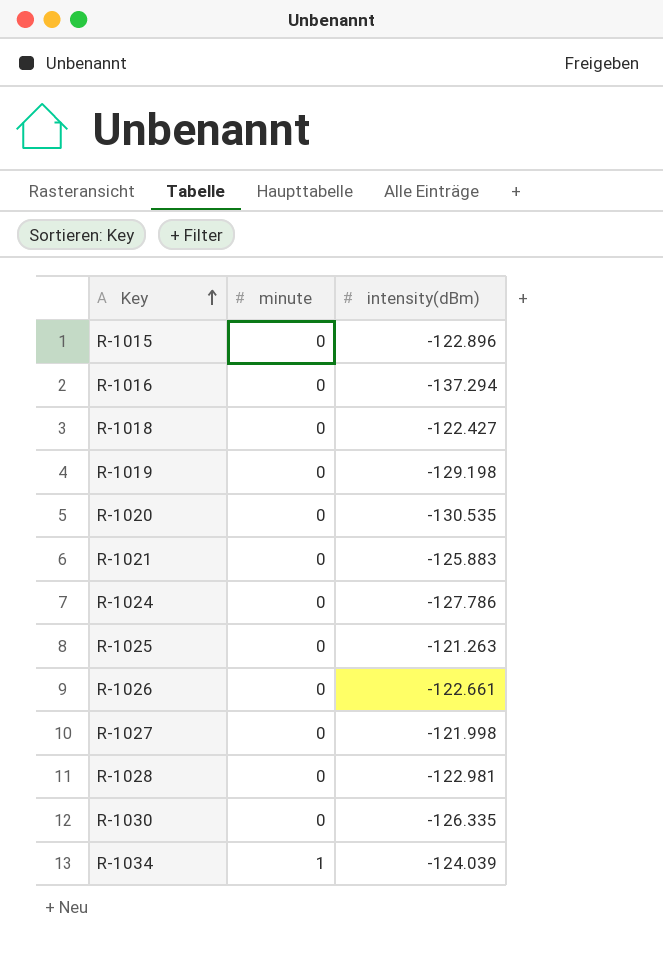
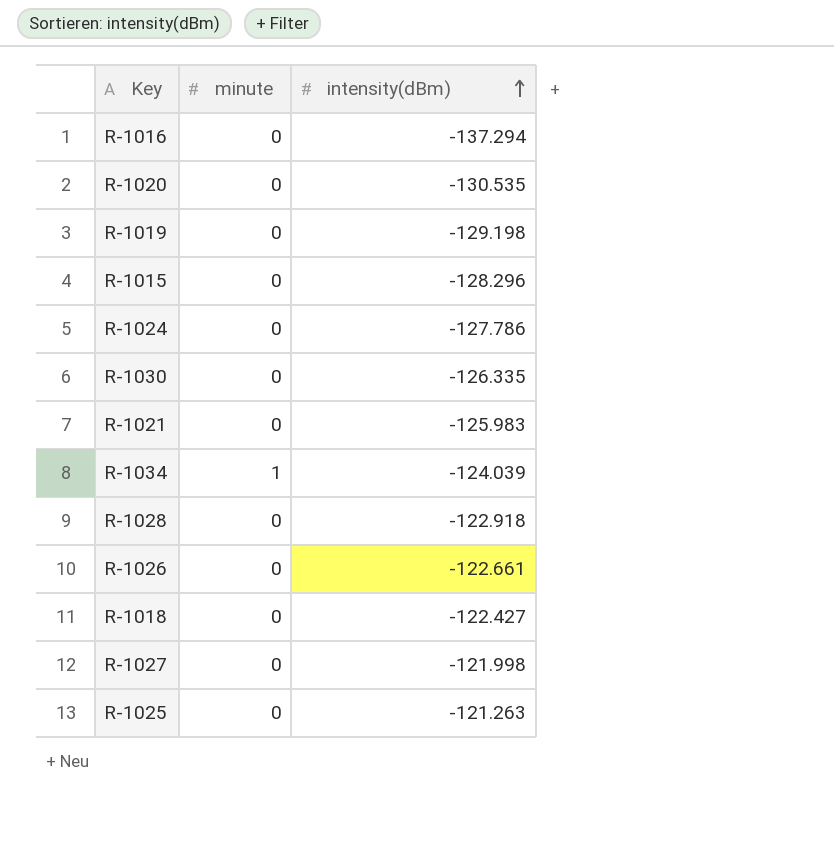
row order: Key ascending -> intensity(dBm) ascending
R-1015 | intensity(dBm): -122.896 -> -128.296
R-1021 | intensity(dBm): -125.883 -> -125.983
R-1028 | intensity(dBm): -122.981 -> -122.918

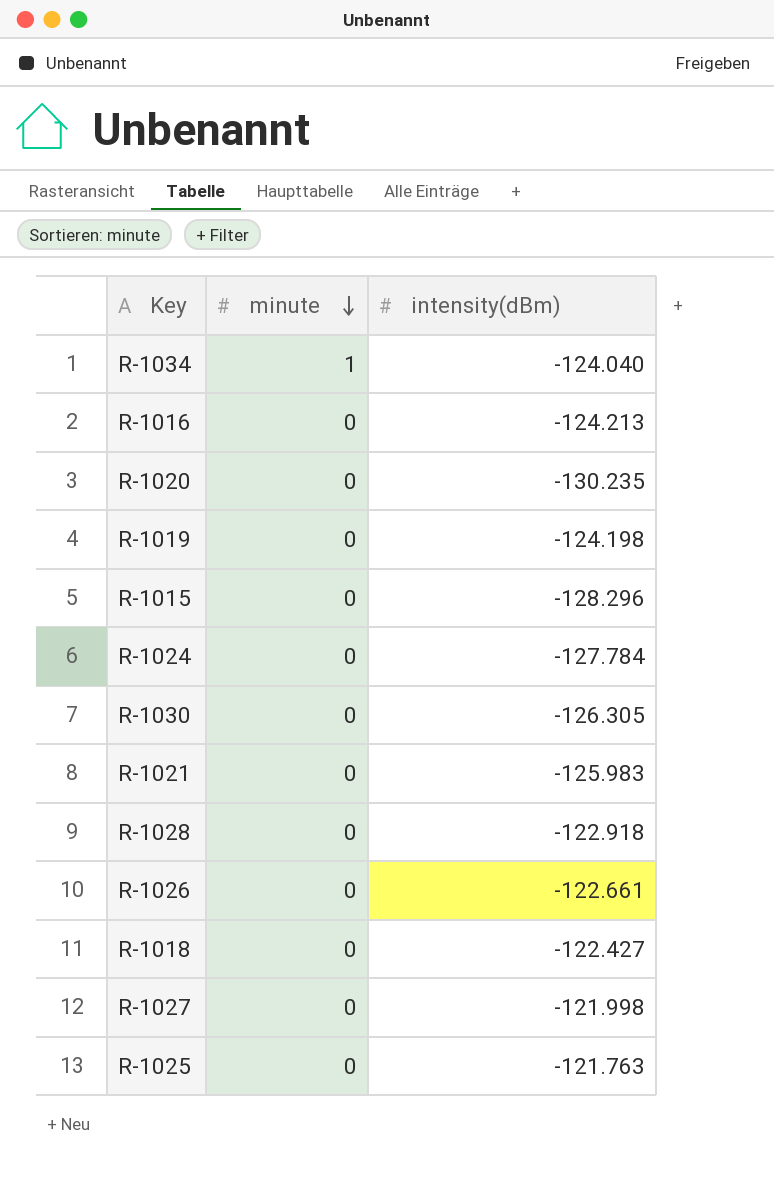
row order: intensity(dBm) ascending -> minute descending
R-1034 | intensity(dBm): -124.039 -> -124.040
R-1016 | intensity(dBm): -137.294 -> -124.213
R-1020 | intensity(dBm): -130.535 -> -130.235
R-1019 | intensity(dBm): -129.198 -> -124.198
R-1024 | intensity(dBm): -127.786 -> -127.784
R-1030 | intensity(dBm): -126.335 -> -126.305
R-1025 | intensity(dBm): -121.263 -> -121.763

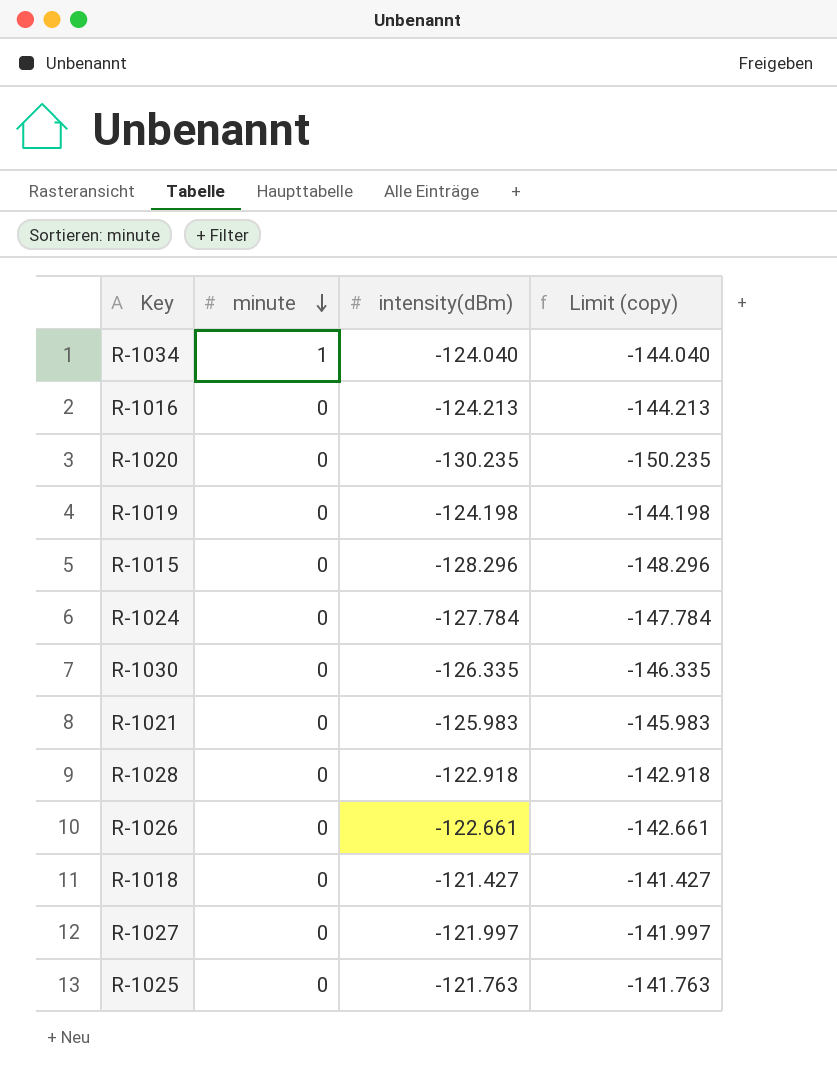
column Limit (copy) | formula: none -> [intensity(dBm)] - 20
R-1030 | intensity(dBm): -126.305 -> -126.335
R-1018 | intensity(dBm): -122.427 -> -121.427
R-1027 | intensity(dBm): -121.998 -> -121.997

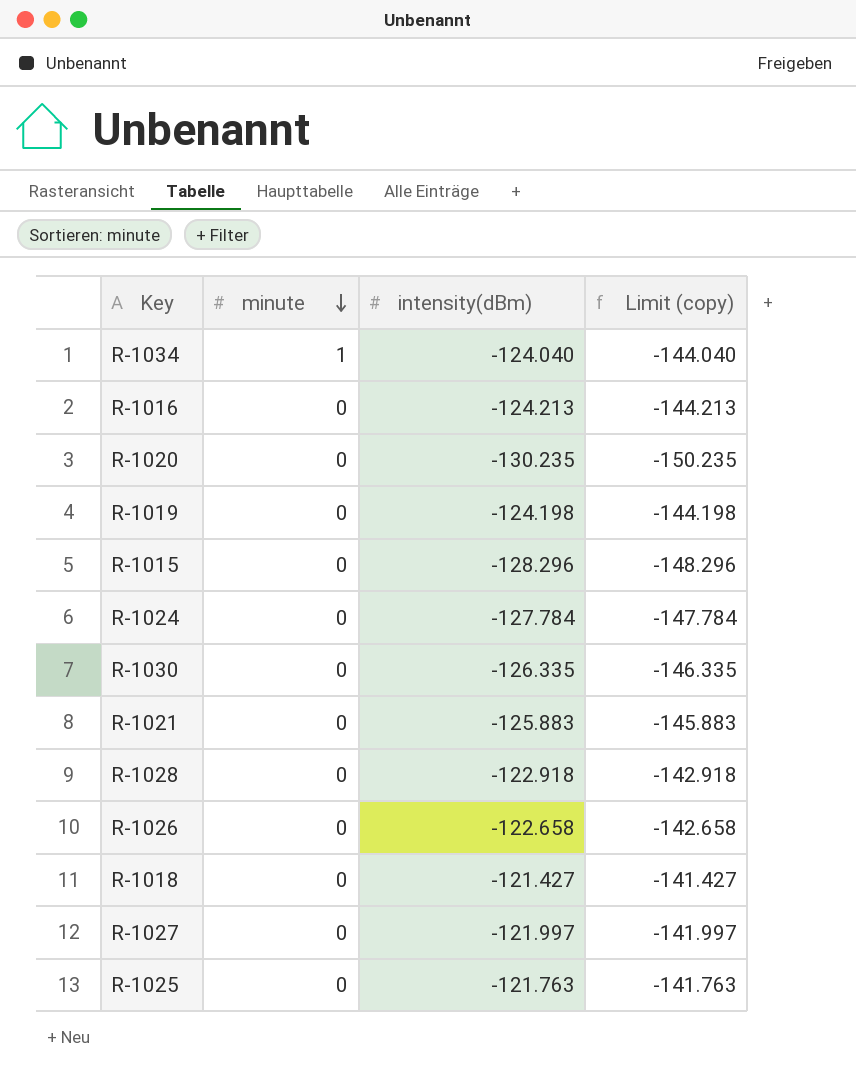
R-1021 | intensity(dBm): -125.983 -> -125.883
R-1021 | Limit (copy): -145.983 -> -145.883
R-1026 | intensity(dBm): -122.661 -> -122.658
R-1026 | Limit (copy): -142.661 -> -142.658

